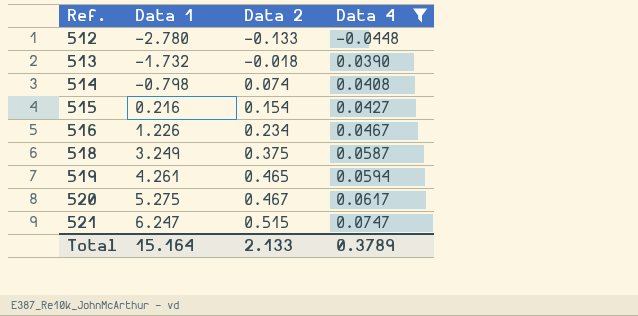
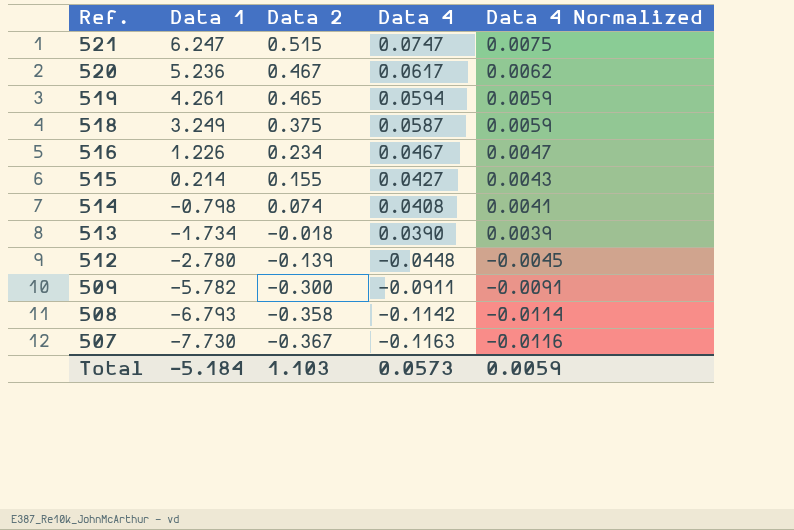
filter: Data 4 >= -0.0448 -> none
row order: Ref. ascending -> Ref. descending
column Data 4 Normalized | formula: none -> [Data 4] * 0.1
520 | Data 1: 5.275 -> 5.236
515 | Data 1: 0.216 -> 0.214
515 | Data 2: 0.154 -> 0.155
513 | Data 1: -1.732 -> -1.734
512 | Data 2: -0.133 -> -0.139
Total | Data 1: 15.164 -> -5.184
Total | Data 2: 2.133 -> 1.103
Total | Data 4: 0.3789 -> 0.0573

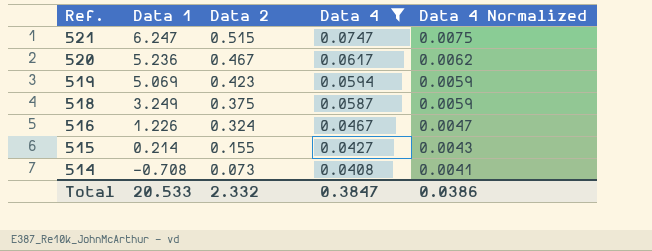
filter: none -> Data 4 >= 0.0408
519 | Data 1: 4.261 -> 5.069
519 | Data 2: 0.465 -> 0.423
516 | Data 2: 0.234 -> 0.324
514 | Data 1: -0.798 -> -0.708
514 | Data 2: 0.074 -> 0.073
Total | Data 1: -5.184 -> 20.533
Total | Data 2: 1.103 -> 2.332
Total | Data 4: 0.0573 -> 0.3847
Total | Data 4 Normalized: 0.0059 -> 0.0386

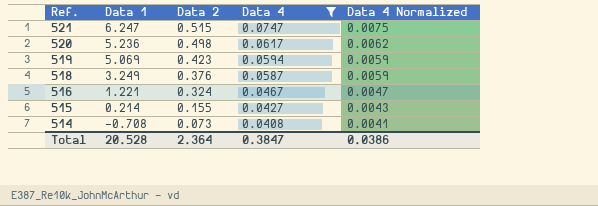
520 | Data 2: 0.467 -> 0.498
518 | Data 2: 0.375 -> 0.376
516 | Data 1: 1.226 -> 1.221
Total | Data 1: 20.533 -> 20.528
Total | Data 2: 2.332 -> 2.364

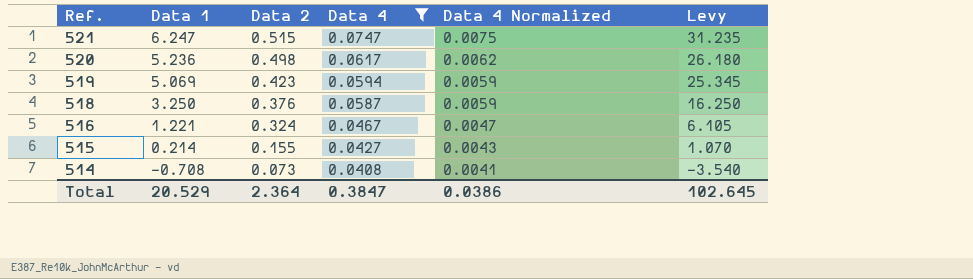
column Levy | formula: none -> [Data 1] * 5
518 | Data 1: 3.249 -> 3.250
Total | Data 1: 20.528 -> 20.529

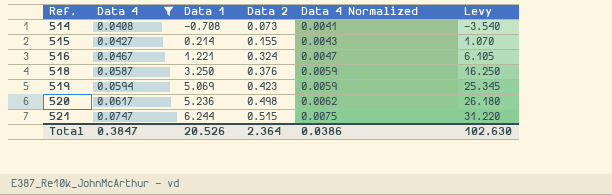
row order: Ref. descending -> Ref. ascending
column Data 4 | position: 4 -> 2
521 | Data 1: 6.247 -> 6.244
521 | Levy: 31.235 -> 31.220
Total | Data 1: 20.529 -> 20.526
Total | Levy: 102.645 -> 102.630

